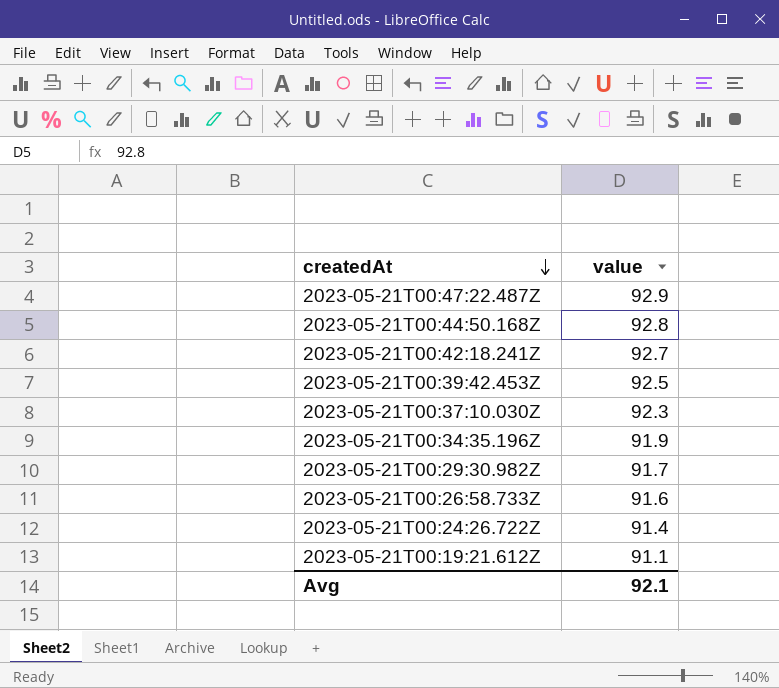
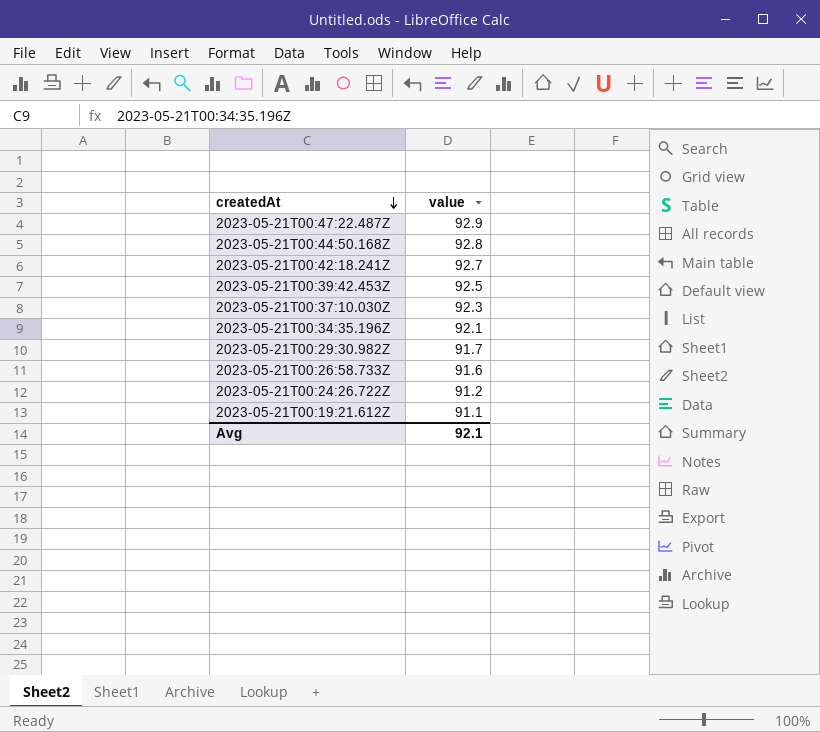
2023-05-21T00:34:35.196Z | value: 91.9 -> 92.1
2023-05-21T00:24:26.722Z | value: 91.4 -> 91.2

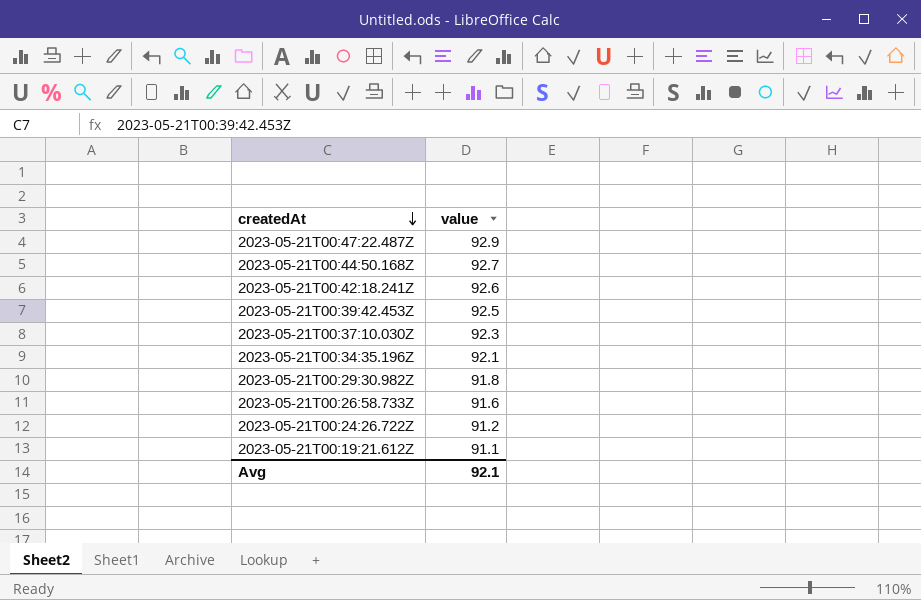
2023-05-21T00:44:50.168Z | value: 92.8 -> 92.7
2023-05-21T00:42:18.241Z | value: 92.7 -> 92.6
2023-05-21T00:29:30.982Z | value: 91.7 -> 91.8

